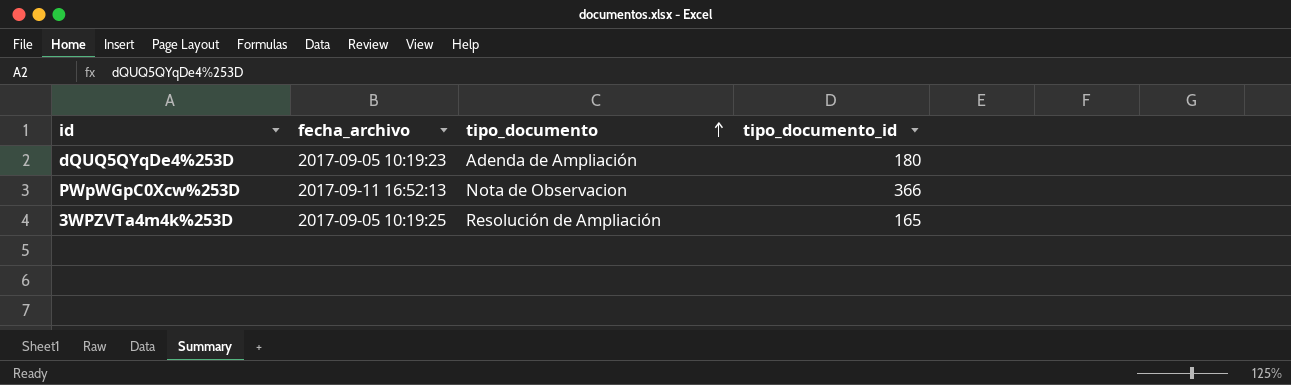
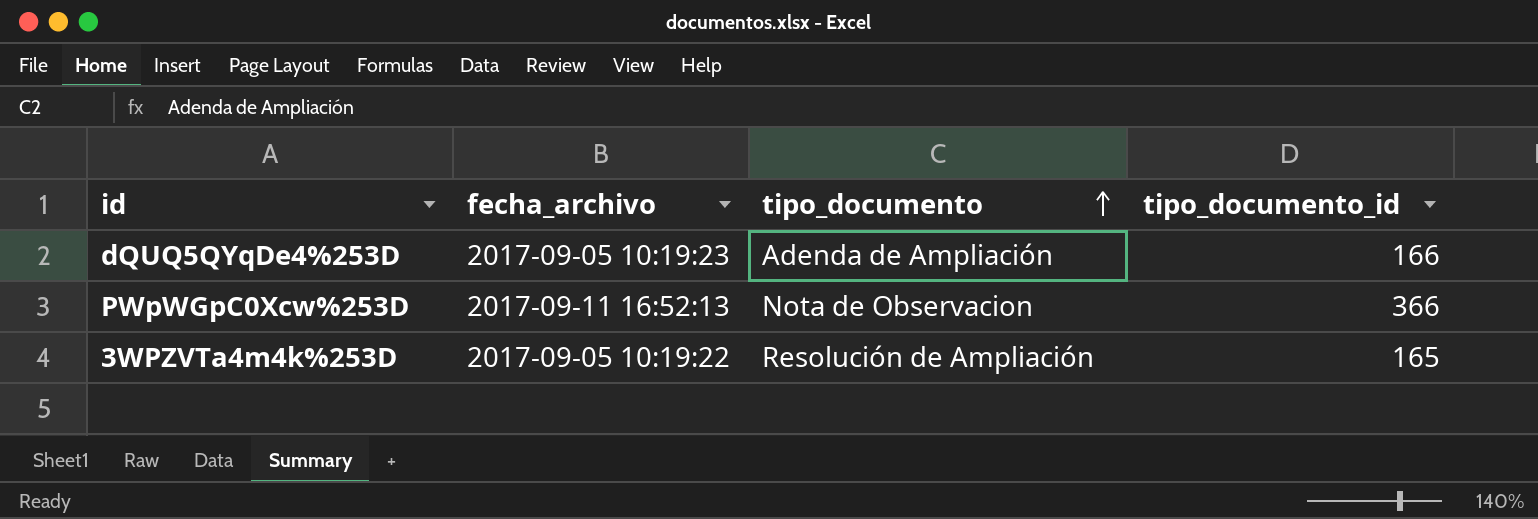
dQUQ5QYqDe4%253D | tipo_documento_id: 180 -> 166
3WPZVTa4m4k%253D | fecha_archivo: 2017-09-05 10:19:25 -> 2017-09-05 10:19:22

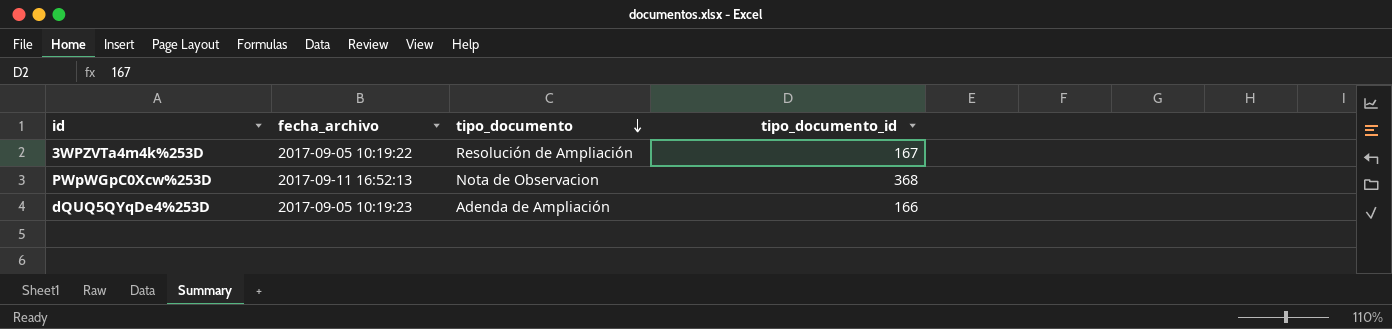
row order: tipo_documento ascending -> tipo_documento descending
3WPZVTa4m4k%253D | tipo_documento_id: 165 -> 167
PWpWGpC0Xcw%253D | tipo_documento_id: 366 -> 368

